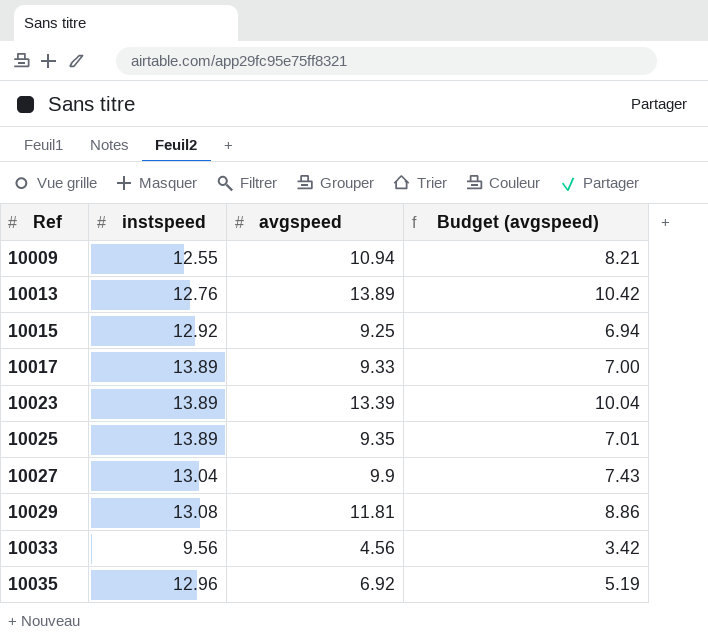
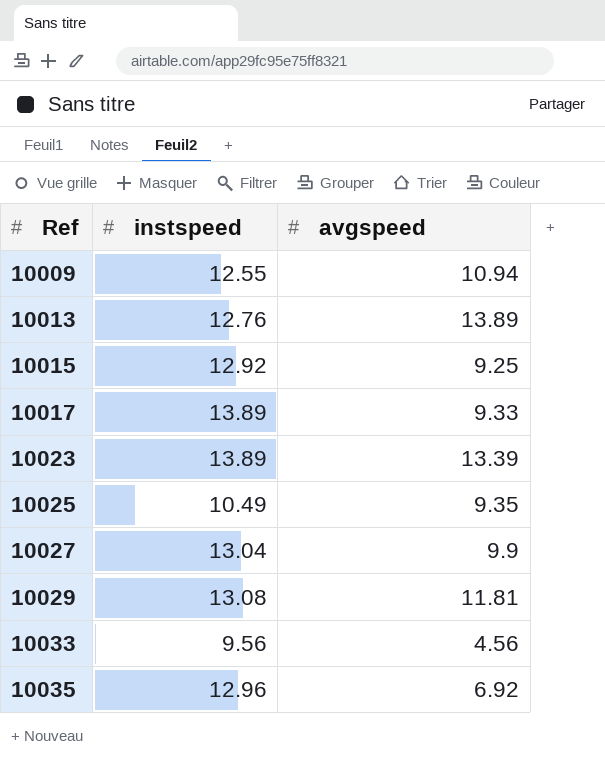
column Budget (avgspeed) | formula: [avgspeed] * 0.75 -> none
10025 | instspeed: 13.89 -> 10.49

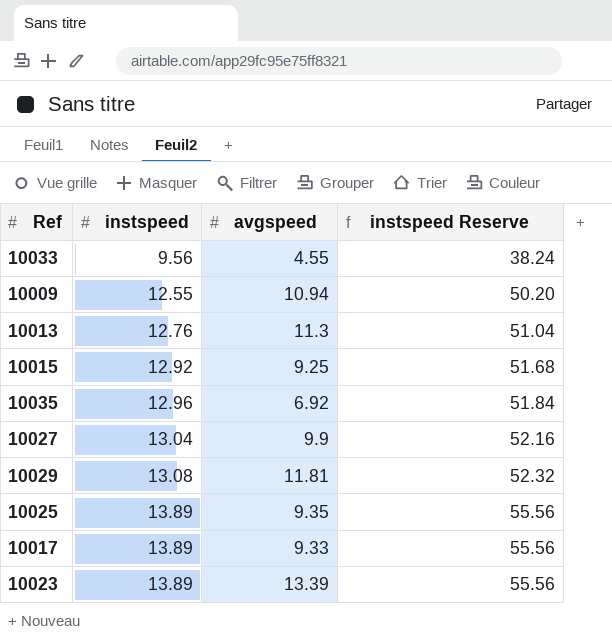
row order: Ref ascending -> instspeed ascending
column instspeed Reserve | formula: none -> [instspeed] * 4
10033 | avgspeed: 4.56 -> 4.55
10013 | avgspeed: 13.89 -> 11.3
10025 | instspeed: 10.49 -> 13.89

